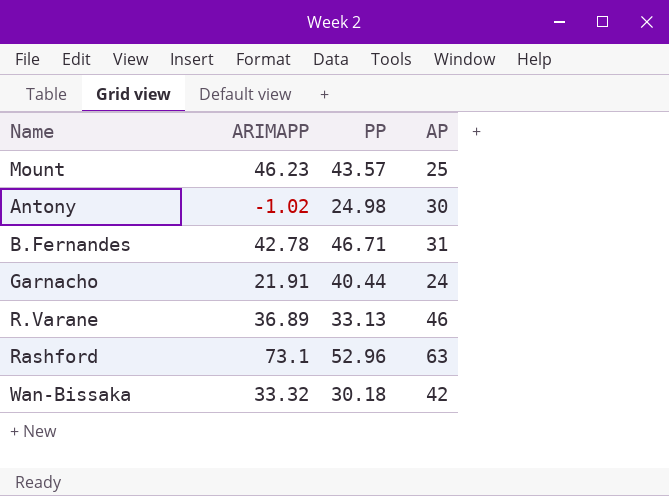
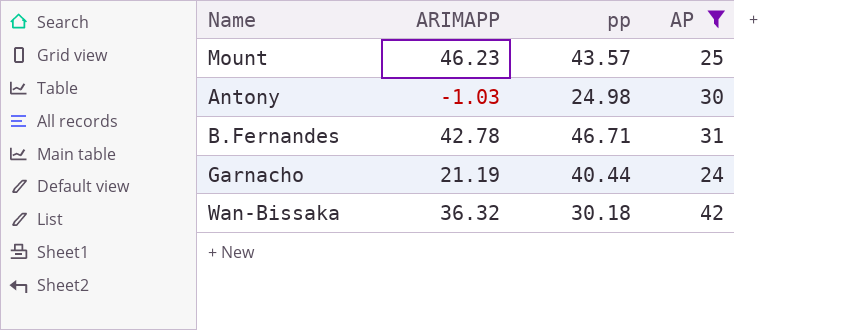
filter: none -> AP <= 42
column name: PP -> pp
Antony | ARIMAPP: -1.02 -> -1.03
Garnacho | ARIMAPP: 21.91 -> 21.19
Wan-Bissaka | ARIMAPP: 33.32 -> 36.32

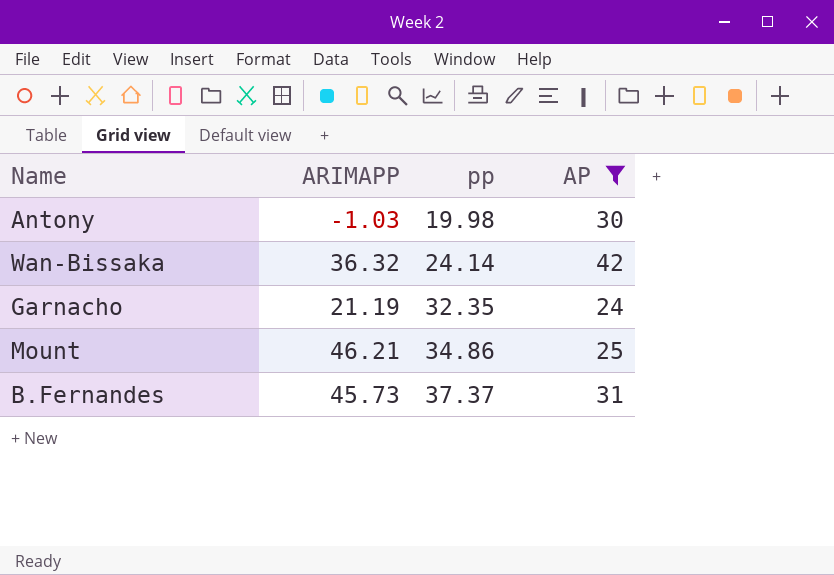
row order: none -> pp ascending
Antony | pp: 24.98 -> 19.98
Wan-Bissaka | pp: 30.18 -> 24.14
Garnacho | pp: 40.44 -> 32.35
Mount | ARIMAPP: 46.23 -> 46.21
Mount | pp: 43.57 -> 34.86
B.Fernandes | ARIMAPP: 42.78 -> 45.73
B.Fernandes | pp: 46.71 -> 37.37

